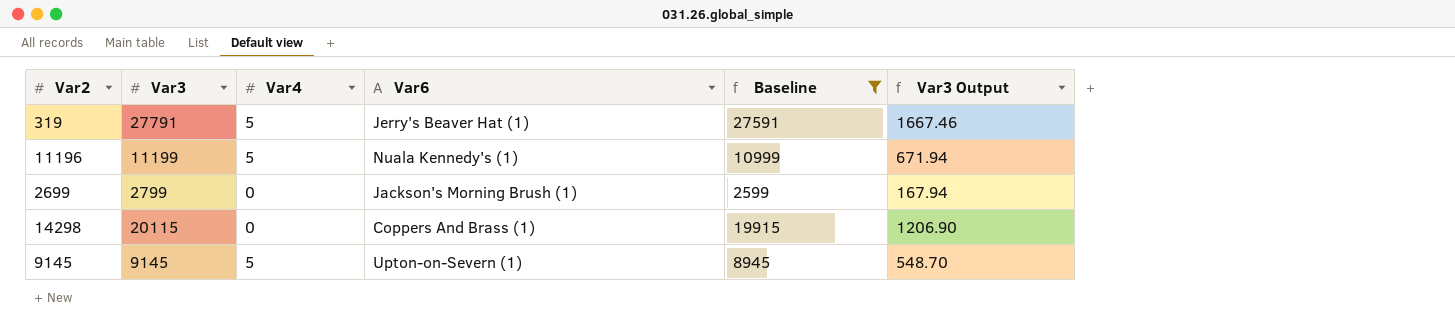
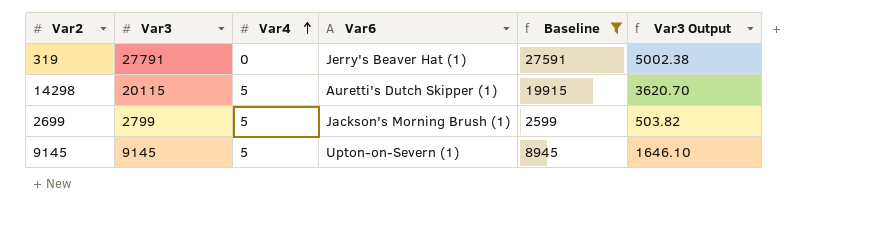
row order: none -> Var4 ascending
column Var3 Output | formula: [Var3] * 0.06 -> [Var3] * 0.18
row 11196: 11199 | 5 | Nuala Kennedy's (1) | 10999 | 671.94 -> none
319 | Var4: 5 -> 0
14298 | Var4: 0 -> 5
14298 | Var6: Coppers And Brass (1) -> Auretti's Dutch Skipper (1)
2699 | Var4: 0 -> 5

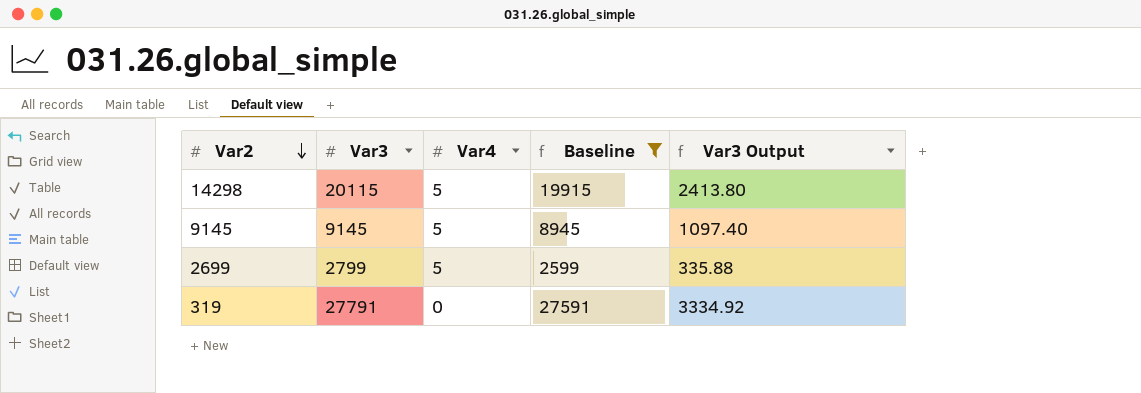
row order: Var4 ascending -> Var2 descending
column Var6 | position: 4 -> none
column Var3 Output | formula: [Var3] * 0.18 -> [Var3] * 0.12

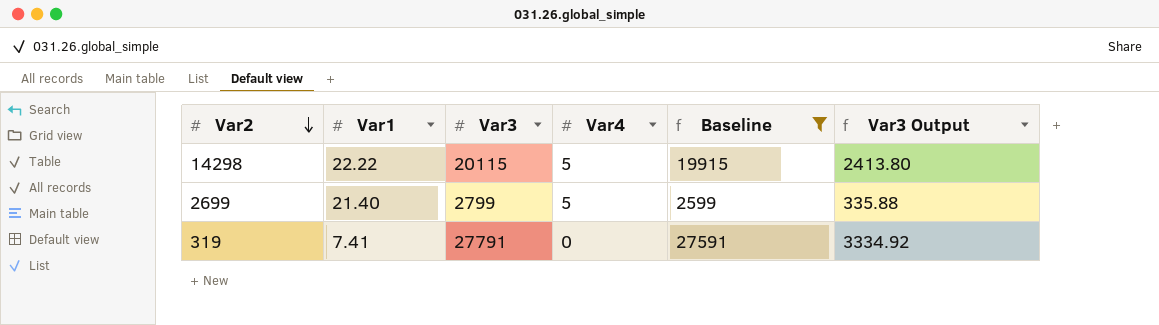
column Var1 | position: none -> 2
row 9145: 9145 | 5 | 8945 | 1097.40 -> none

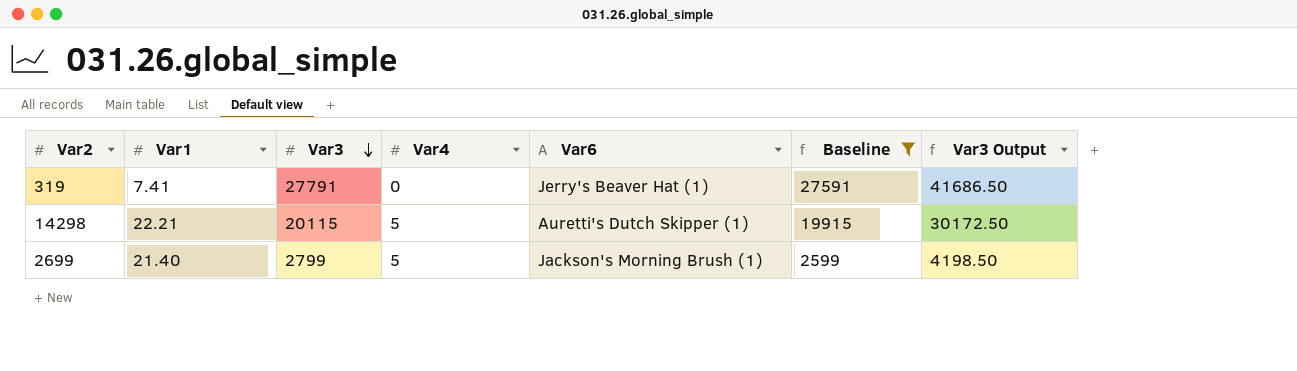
row order: Var2 descending -> Var3 descending
column Var6 | position: none -> 5
column Var3 Output | formula: [Var3] * 0.12 -> [Var3] * 1.5
14298 | Var1: 22.22 -> 22.21

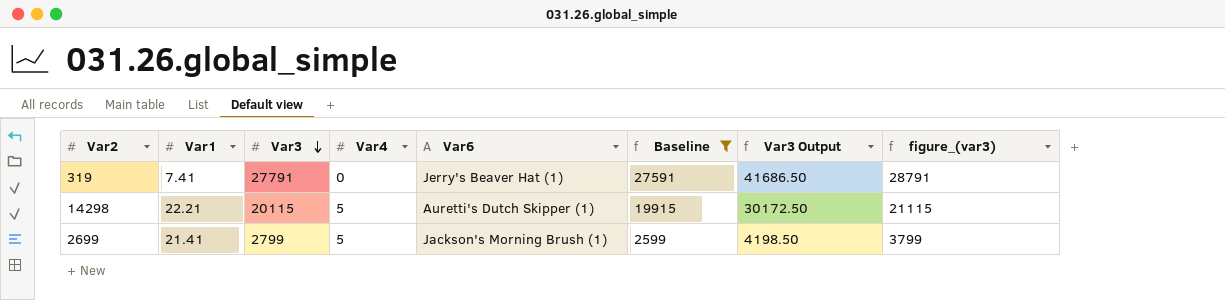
column figure_(var3) | formula: none -> [Var3] + 1000
2699 | Var1: 21.40 -> 21.41

